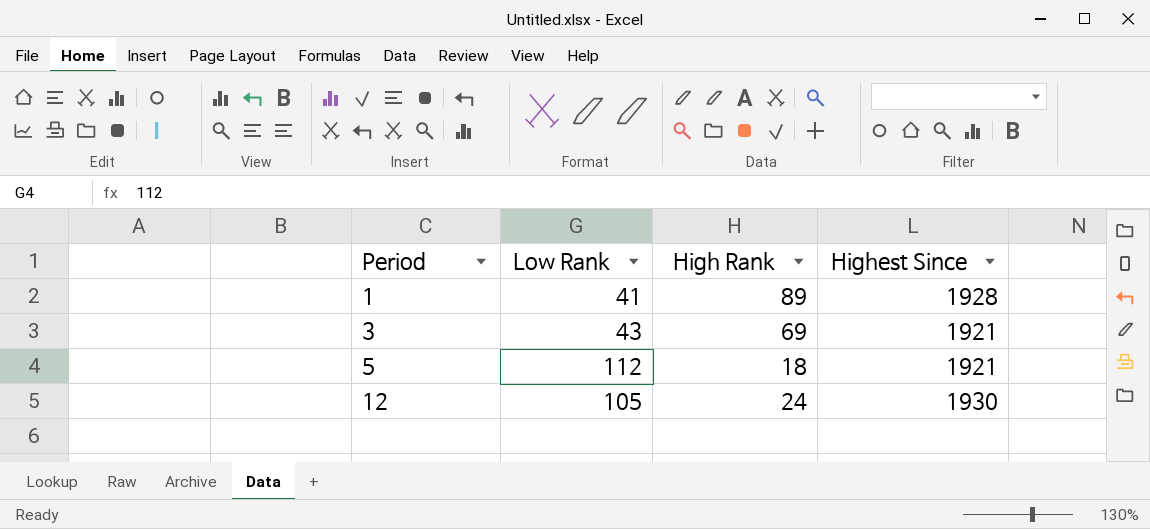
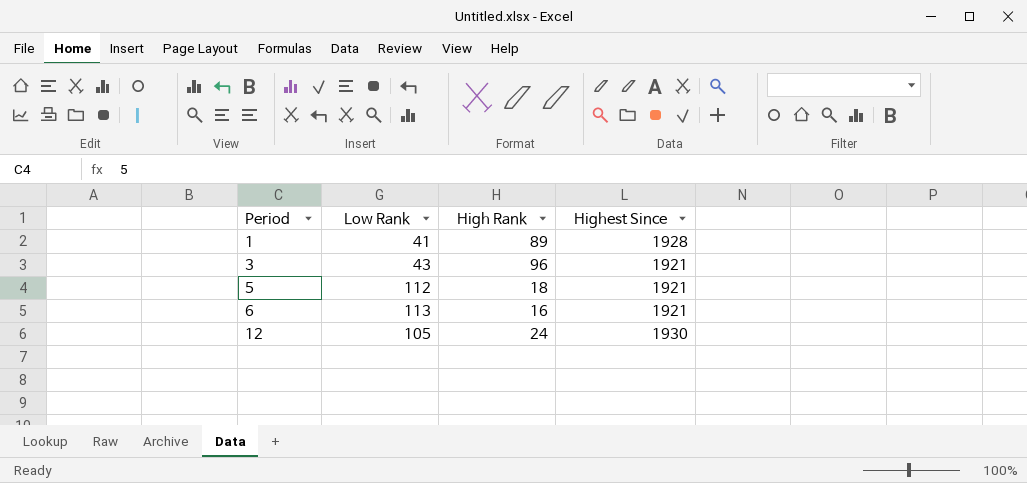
3 | High Rank: 69 -> 96
row 6: none -> 113 | 16 | 1921

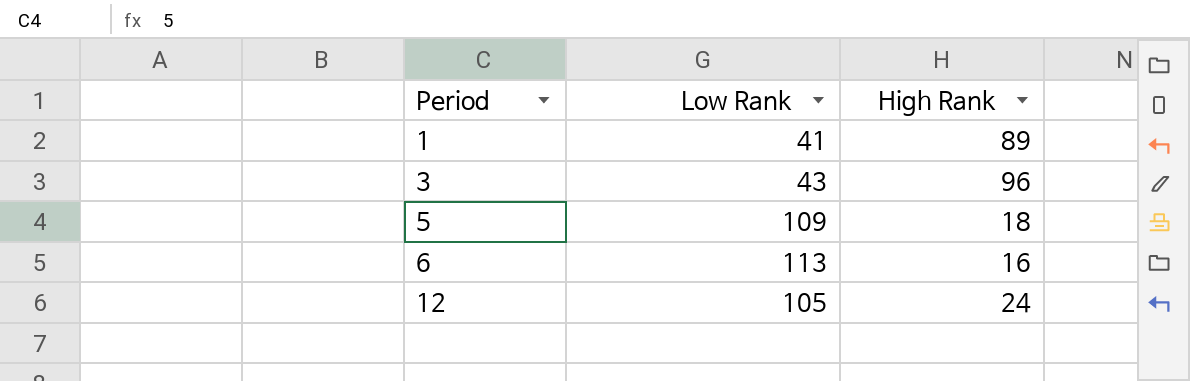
column Highest Since | position: 4 -> none
5 | Low Rank: 112 -> 109

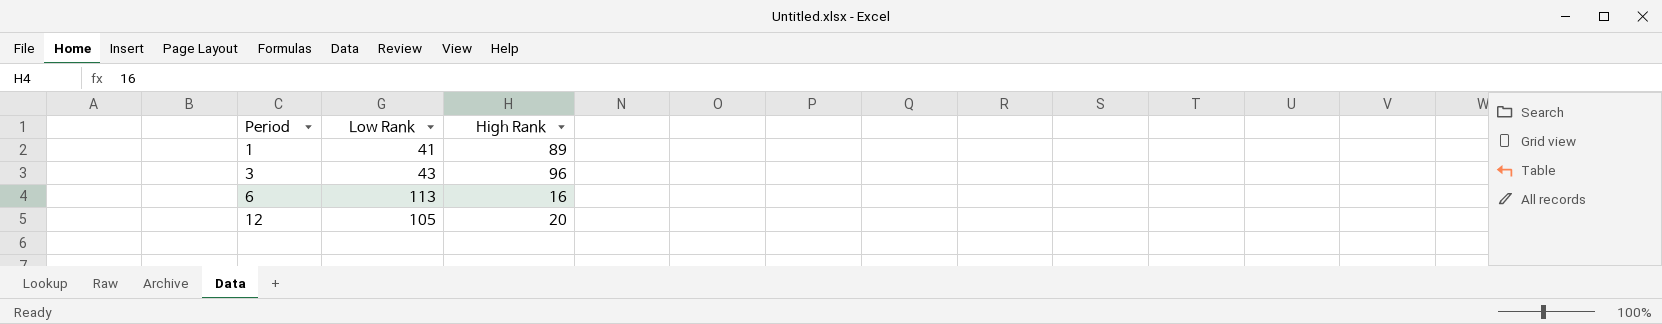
row 5: 109 | 18 -> none
12 | High Rank: 24 -> 20

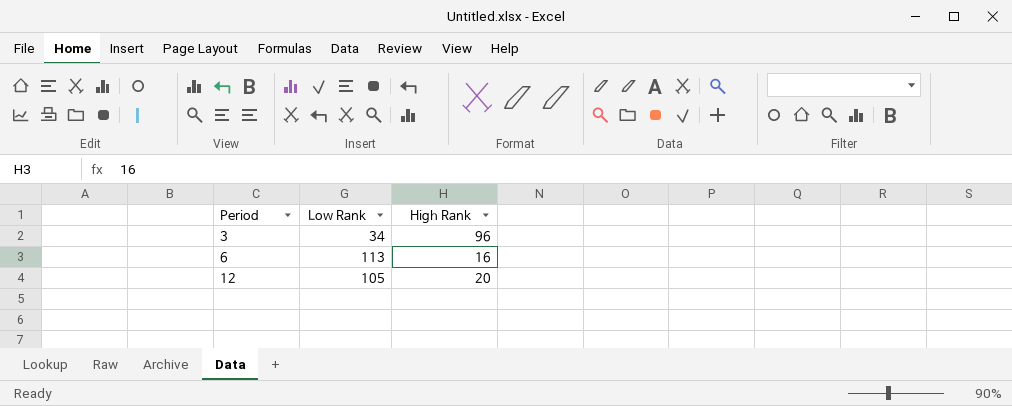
row 1: 41 | 89 -> none
3 | Low Rank: 43 -> 34

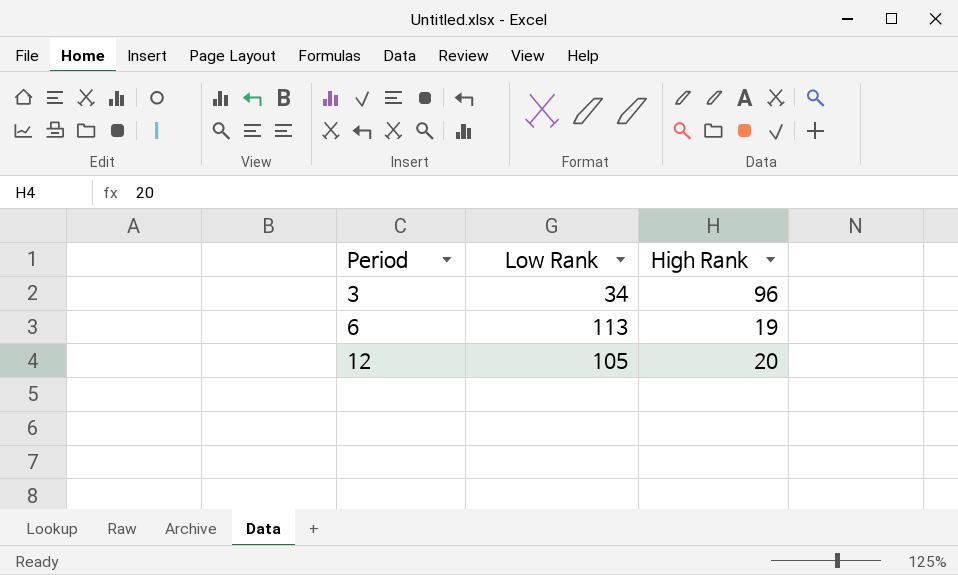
6 | High Rank: 16 -> 19

